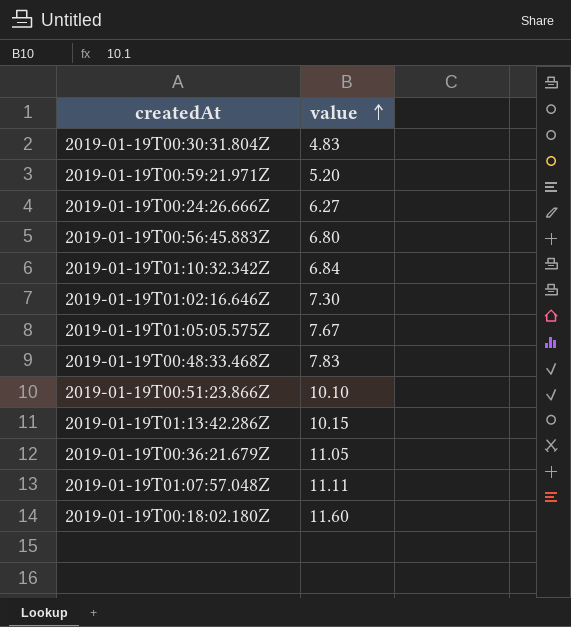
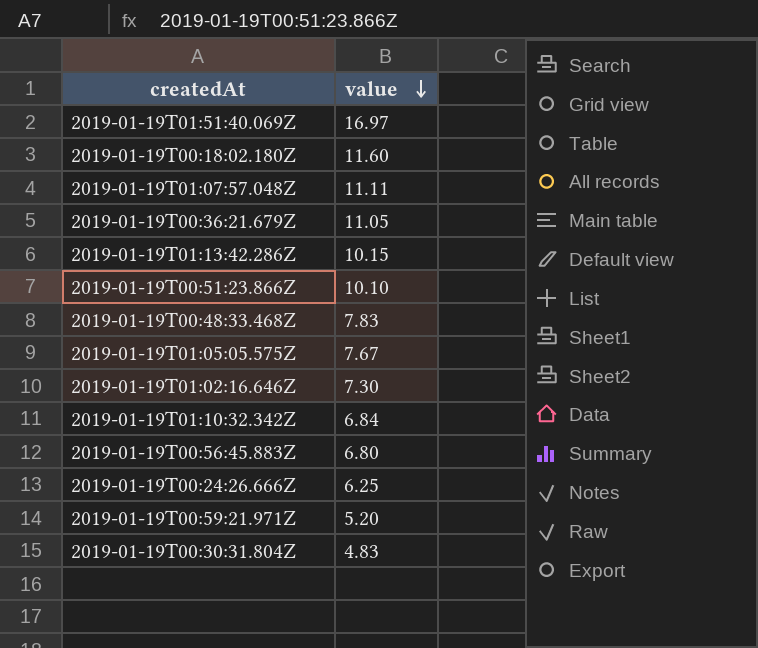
row order: value ascending -> value descending
row 2019-01-19T01:51:40.069Z: none -> 16.97
2019-01-19T00:24:26.666Z | value: 6.27 -> 6.25

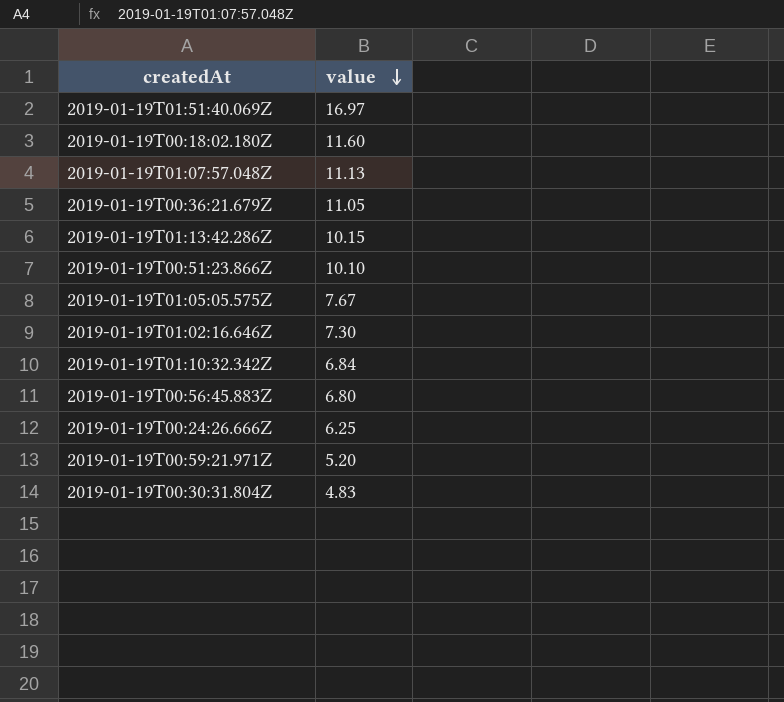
row 2019-01-19T00:48:33.468Z: 7.83 -> none
2019-01-19T01:07:57.048Z | value: 11.11 -> 11.13

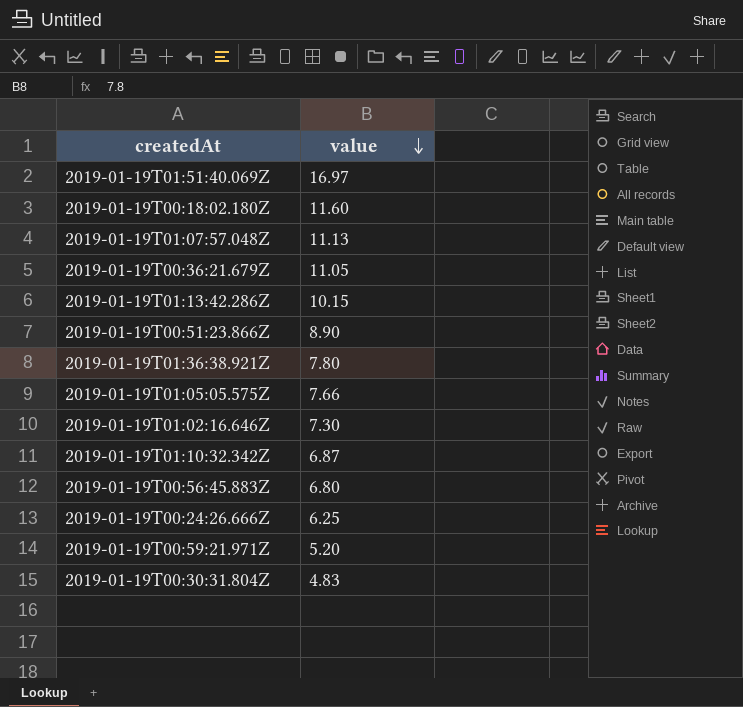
2019-01-19T00:51:23.866Z | value: 10.10 -> 8.90
row 2019-01-19T01:36:38.921Z: none -> 7.80
2019-01-19T01:05:05.575Z | value: 7.67 -> 7.66
2019-01-19T01:10:32.342Z | value: 6.84 -> 6.87

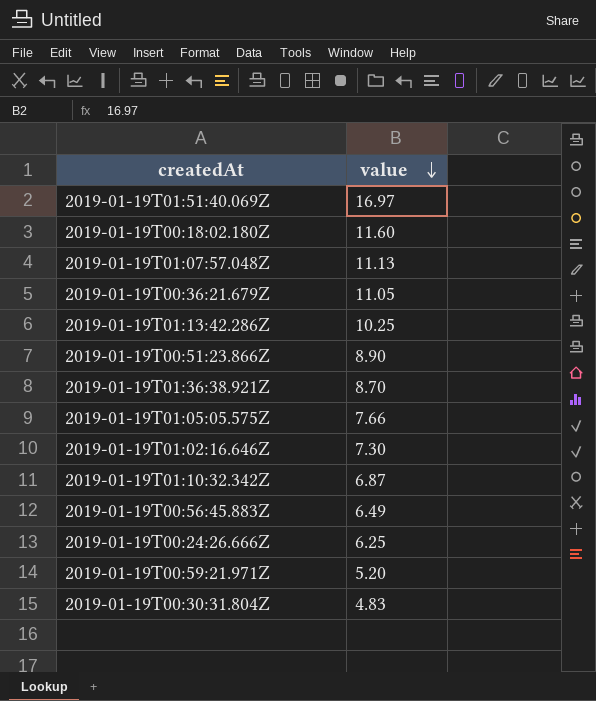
2019-01-19T01:13:42.286Z | value: 10.15 -> 10.25
2019-01-19T01:36:38.921Z | value: 7.80 -> 8.70
2019-01-19T00:56:45.883Z | value: 6.80 -> 6.49

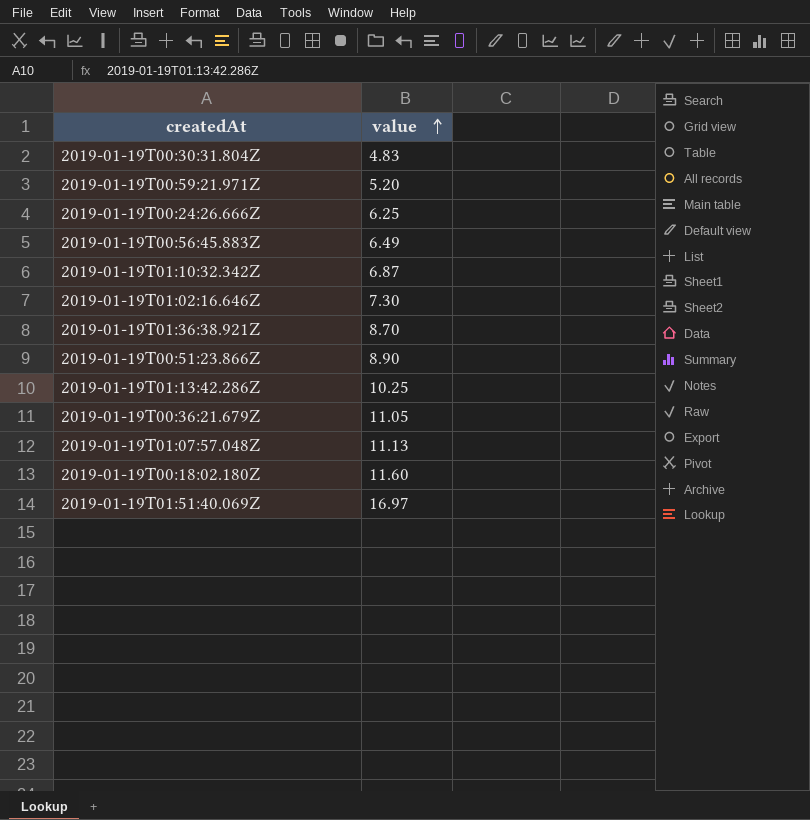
row order: value descending -> value ascending
row 2019-01-19T01:05:05.575Z: 7.66 -> none

